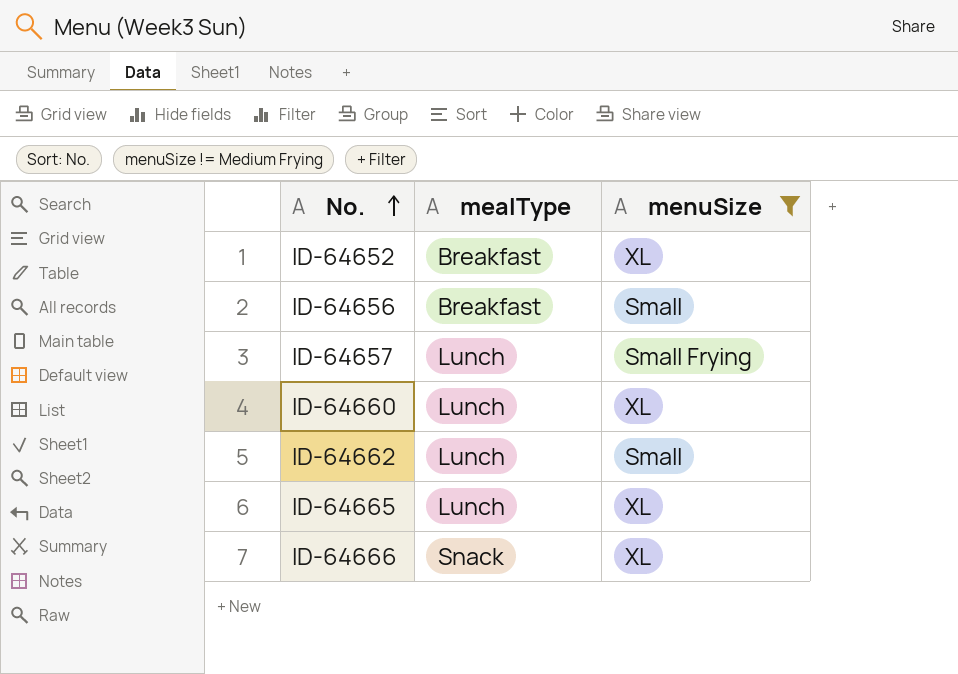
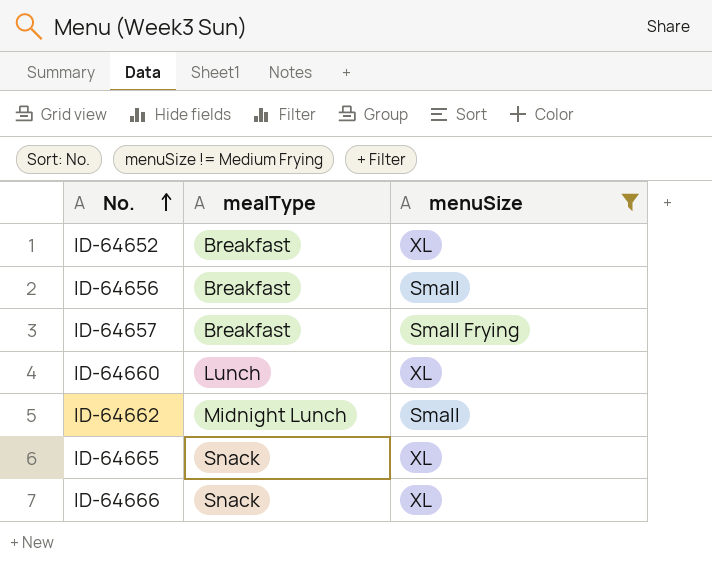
ID-64657 | mealType: Lunch -> Breakfast
ID-64662 | mealType: Lunch -> Midnight Lunch
ID-64665 | mealType: Lunch -> Snack

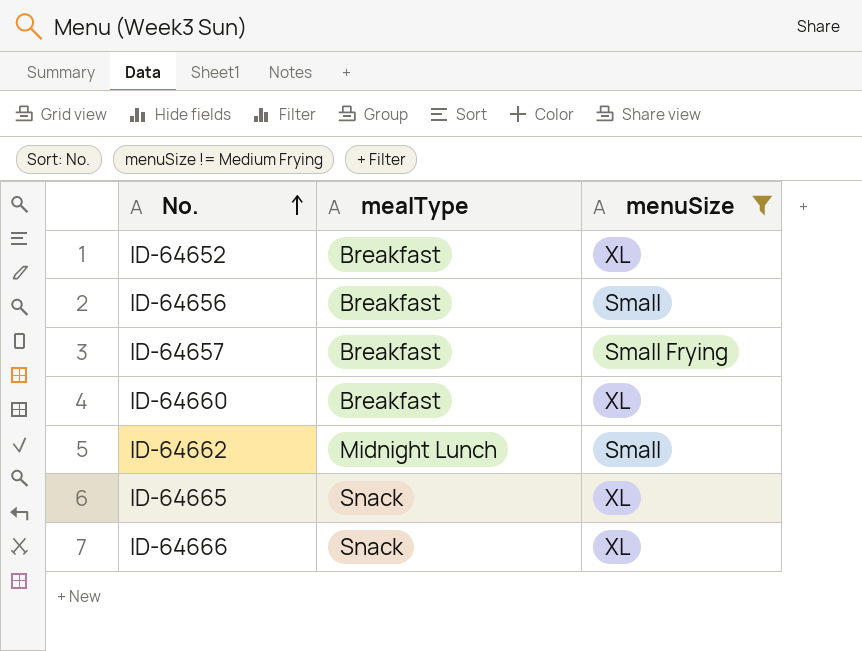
ID-64660 | mealType: Lunch -> Breakfast

